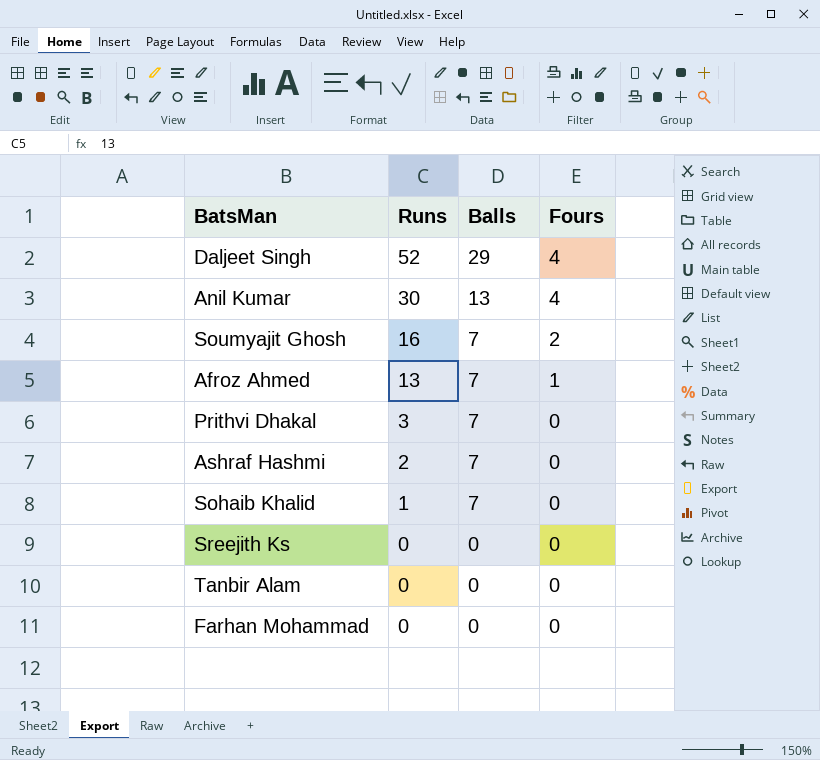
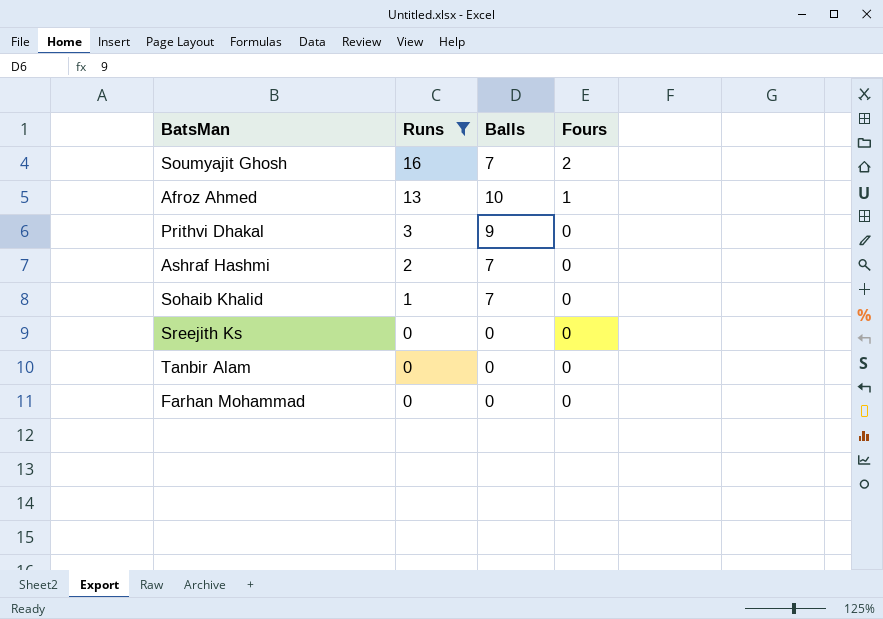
filter: none -> Runs <= 16
Afroz Ahmed | Balls: 7 -> 10
Prithvi Dhakal | Balls: 7 -> 9

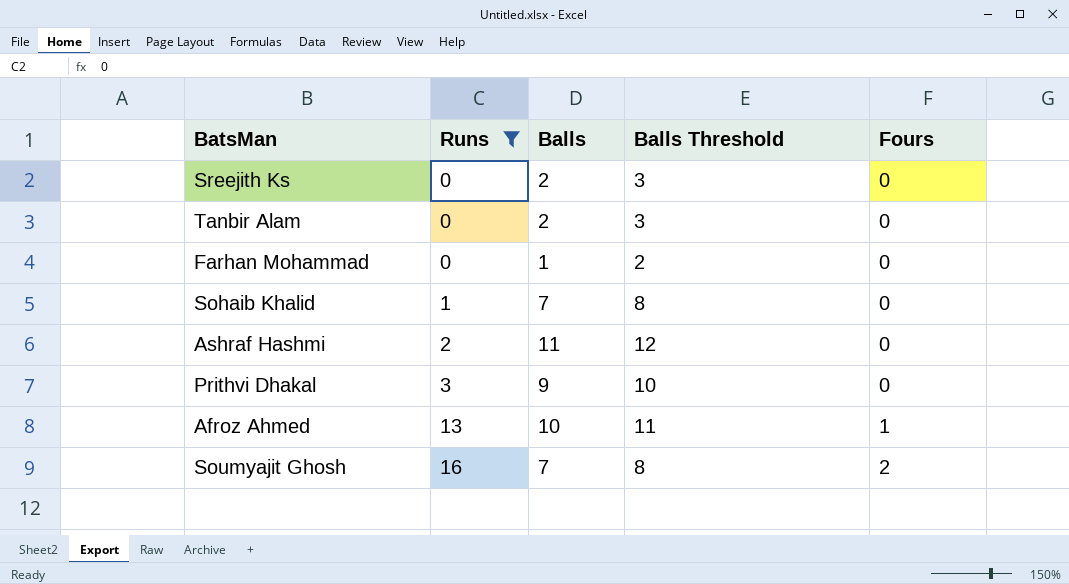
row order: Runs descending -> Runs ascending
column Balls Threshold | formula: none -> [Balls] + 1
Sreejith Ks | Balls: 0 -> 2
Tanbir Alam | Balls: 0 -> 2
Farhan Mohammad | Balls: 0 -> 1
Ashraf Hashmi | Balls: 7 -> 11

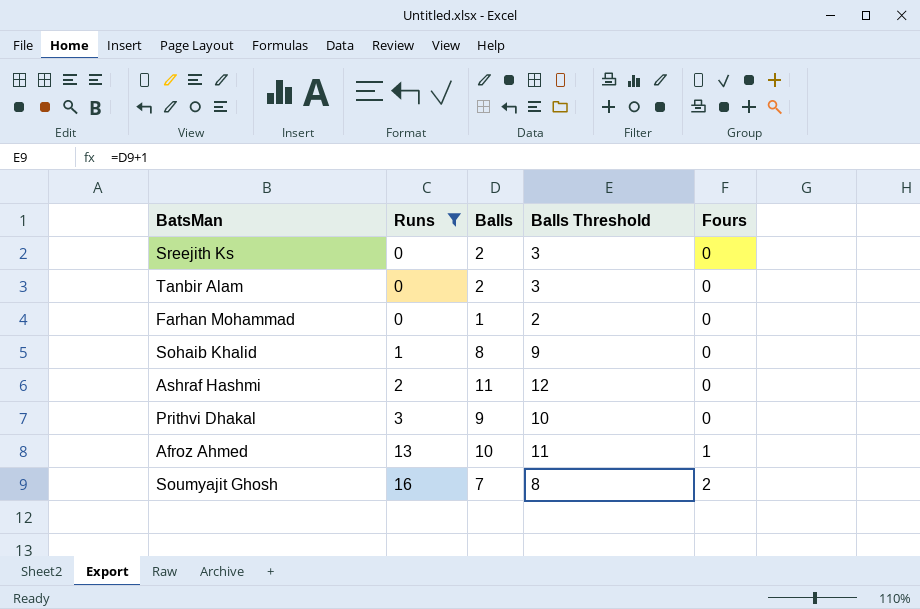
Sohaib Khalid | Balls: 7 -> 8
Sohaib Khalid | Balls Threshold: 8 -> 9

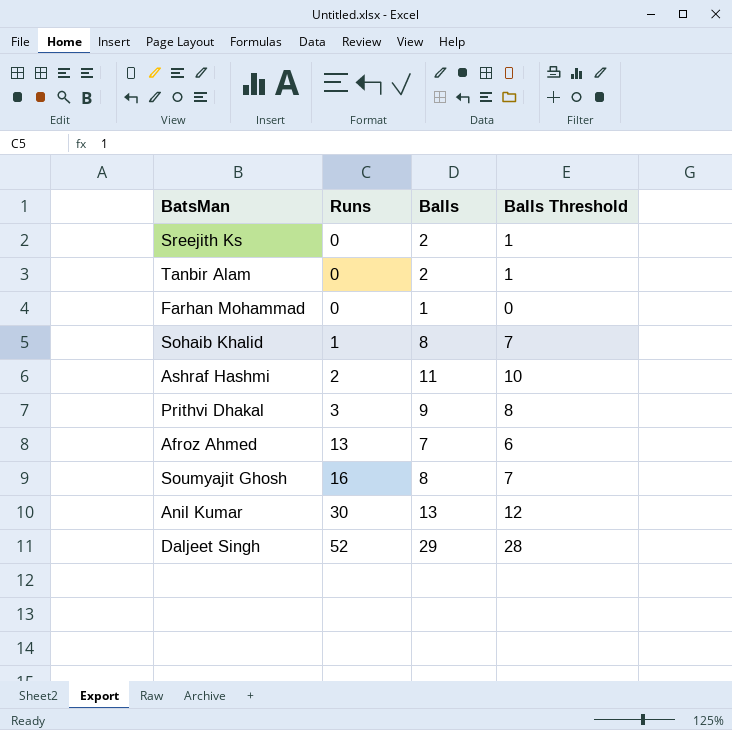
filter: Runs <= 16 -> none
column Fours | position: 5 -> none
column Balls Threshold | formula: [Balls] + 1 -> [Balls] - 1
Afroz Ahmed | Balls: 10 -> 7
Soumyajit Ghosh | Balls: 7 -> 8

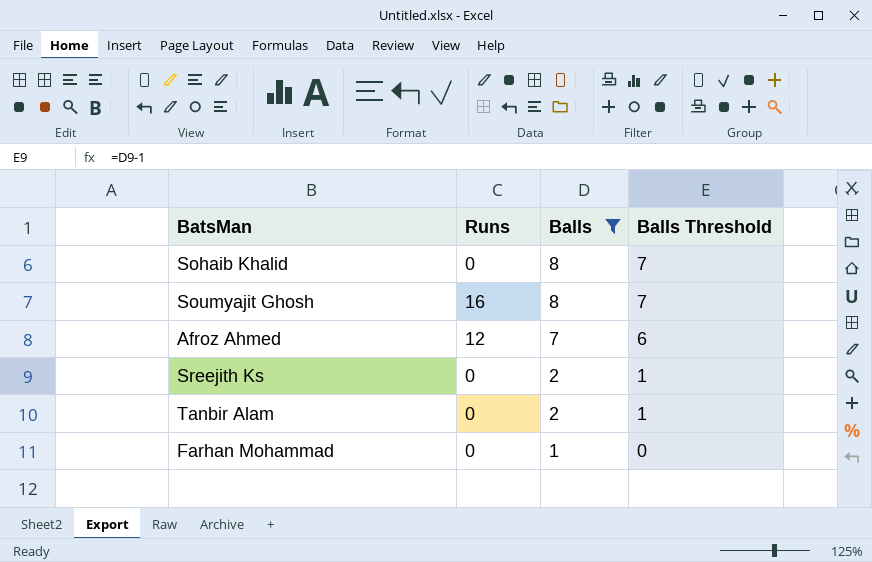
filter: none -> Balls <= 8
row order: Runs ascending -> Balls descending
Sohaib Khalid | Runs: 1 -> 0
Afroz Ahmed | Runs: 13 -> 12

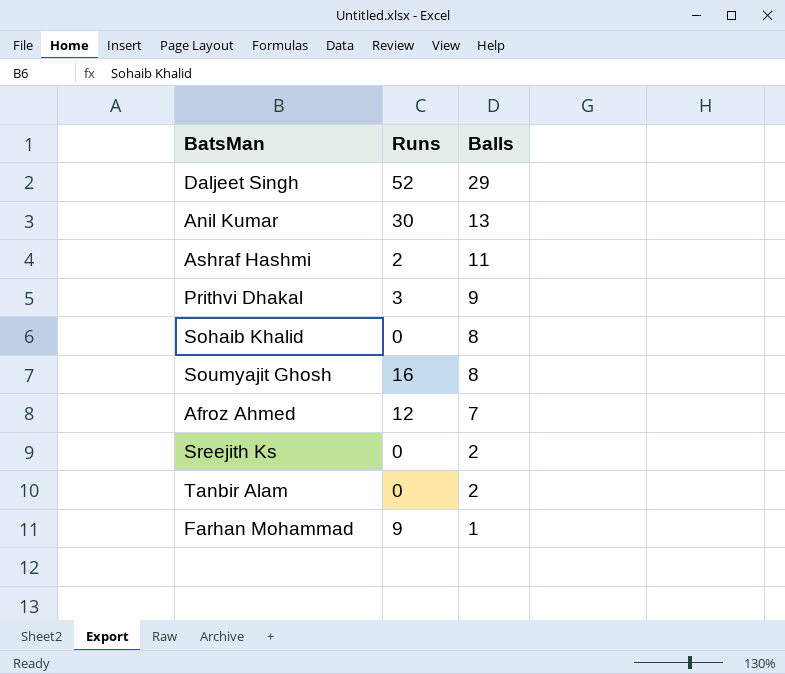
filter: Balls <= 8 -> none
column Balls Threshold | formula: [Balls] - 1 -> none
Farhan Mohammad | Runs: 0 -> 9

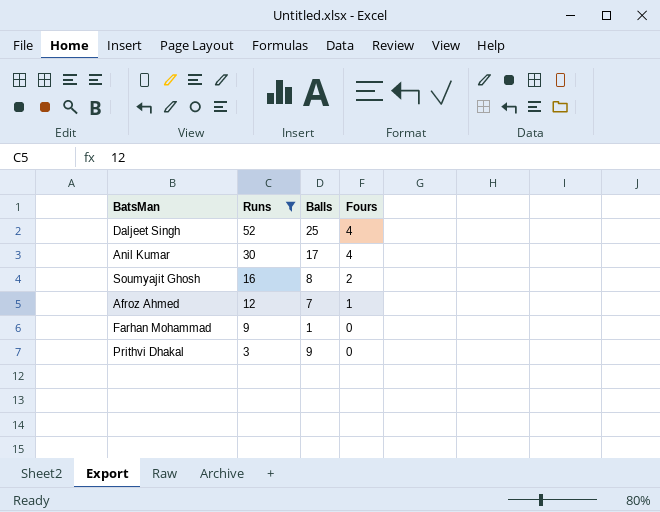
filter: none -> Runs >= 3
row order: Balls descending -> Runs descending
column Fours | position: none -> 4
Daljeet Singh | Balls: 29 -> 25
Anil Kumar | Balls: 13 -> 17

